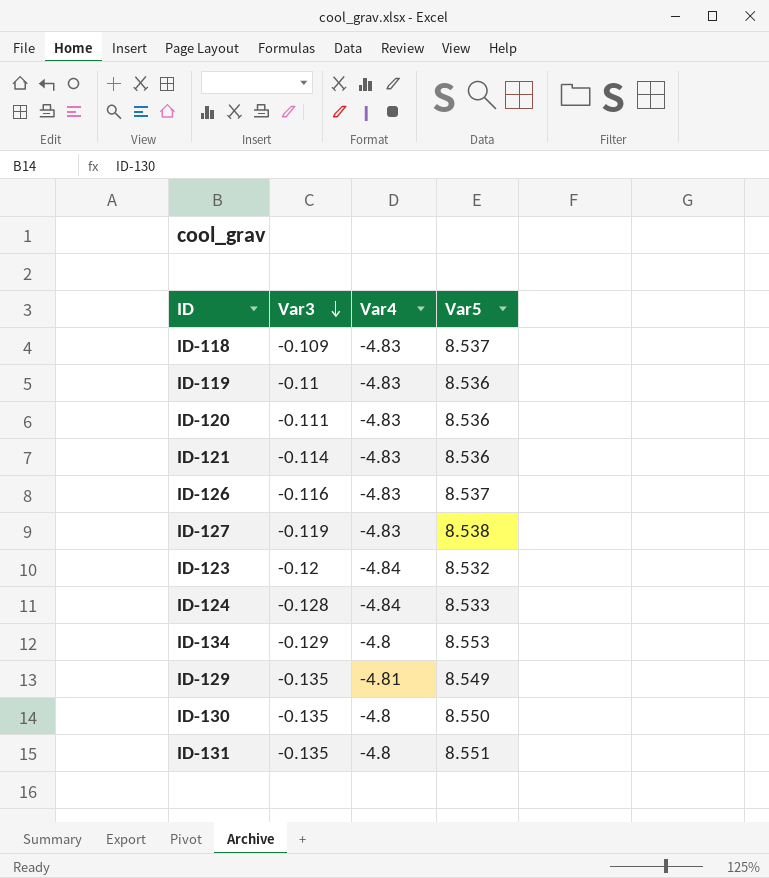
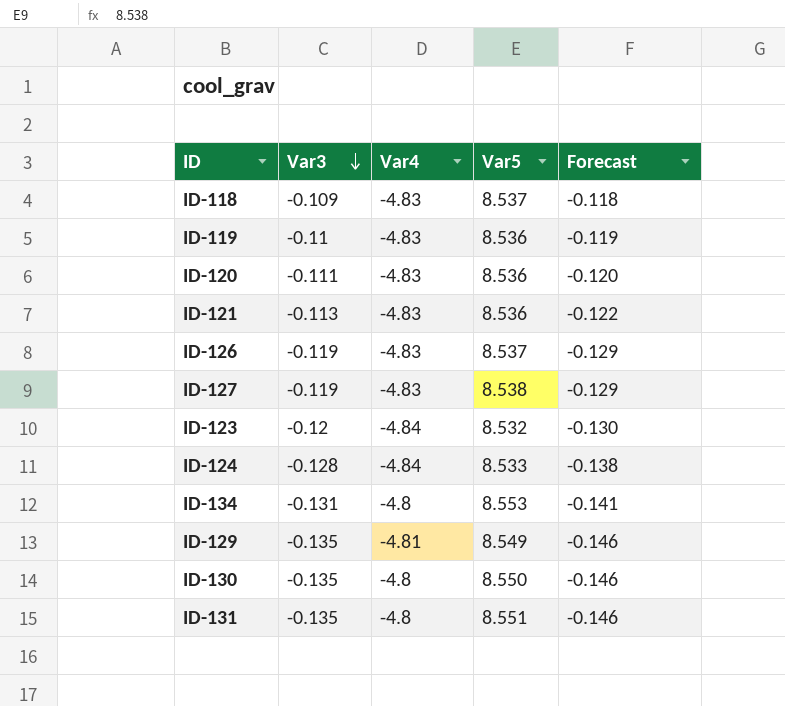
column Forecast | formula: none -> [Var3] * 1.08
ID-121 | Var3: -0.114 -> -0.113
ID-126 | Var3: -0.116 -> -0.119
ID-134 | Var3: -0.129 -> -0.131

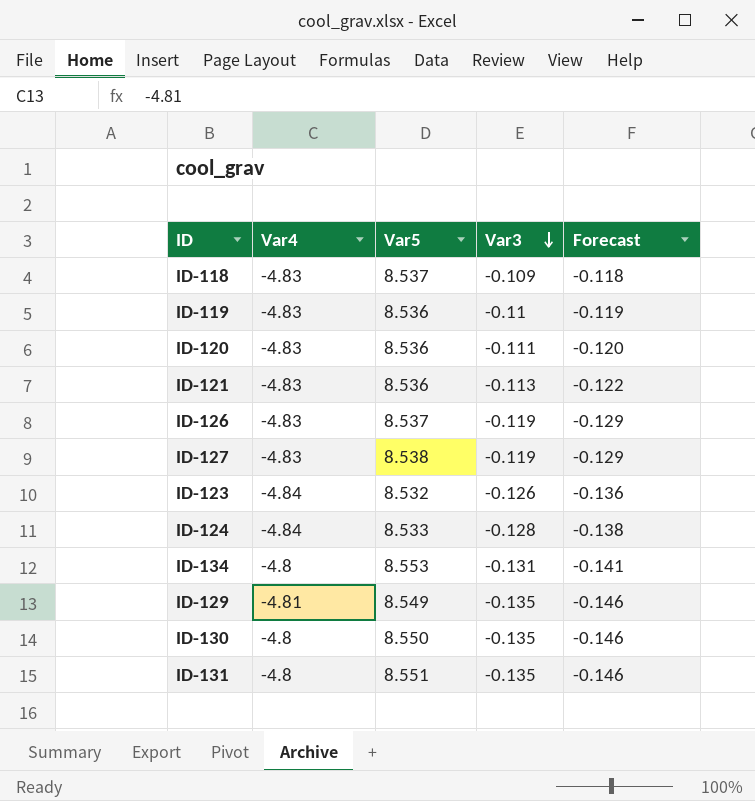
column Var3 | position: 2 -> 4
ID-123 | Var3: -0.12 -> -0.126
ID-123 | Forecast: -0.130 -> -0.136

